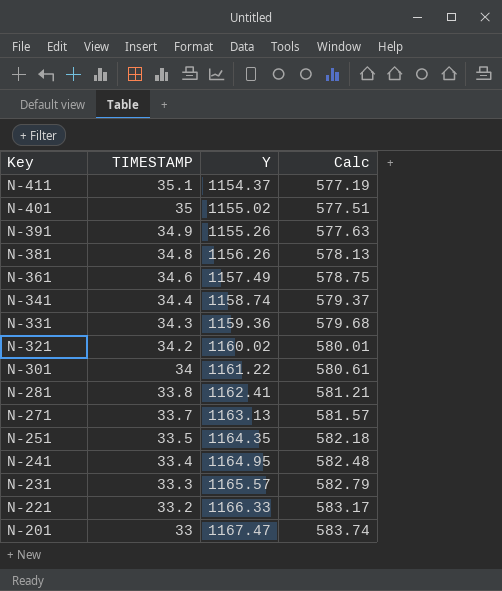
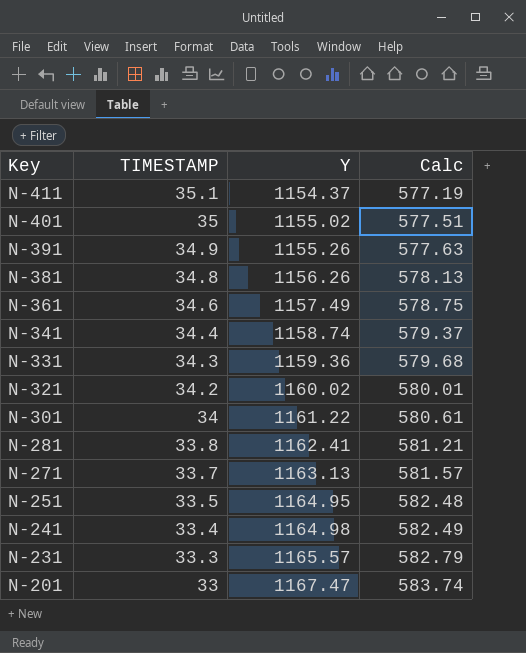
row N-221: 33.2 | 1166.33 | 583.17 -> none
N-251 | Y: 1164.35 -> 1164.95
N-251 | Calc: 582.18 -> 582.48
N-241 | Y: 1164.95 -> 1164.98
N-241 | Calc: 582.48 -> 582.49

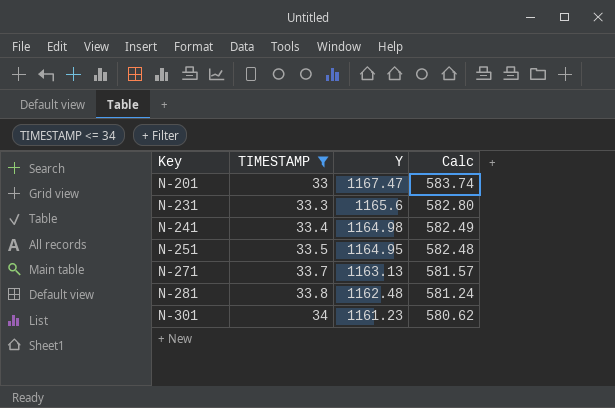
filter: none -> TIMESTAMP <= 34
row order: Key descending -> Key ascending
N-231 | Y: 1165.57 -> 1165.6
N-231 | Calc: 582.79 -> 582.80
N-281 | Y: 1162.41 -> 1162.48
N-281 | Calc: 581.21 -> 581.24
N-301 | Y: 1161.22 -> 1161.23
N-301 | Calc: 580.61 -> 580.62

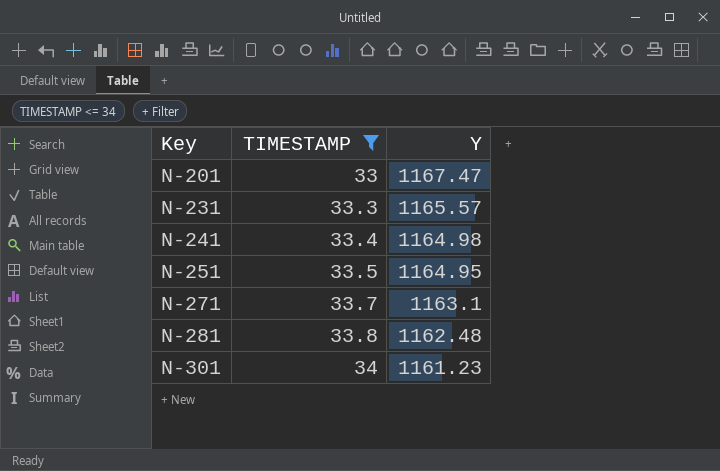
column Calc | formula: [Y] * 0.5 -> none
N-231 | Y: 1165.6 -> 1165.57
N-271 | Y: 1163.13 -> 1163.1

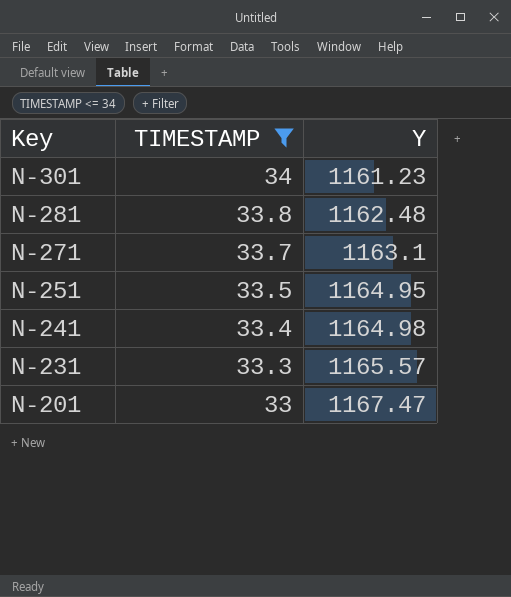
row order: Key ascending -> Key descending

